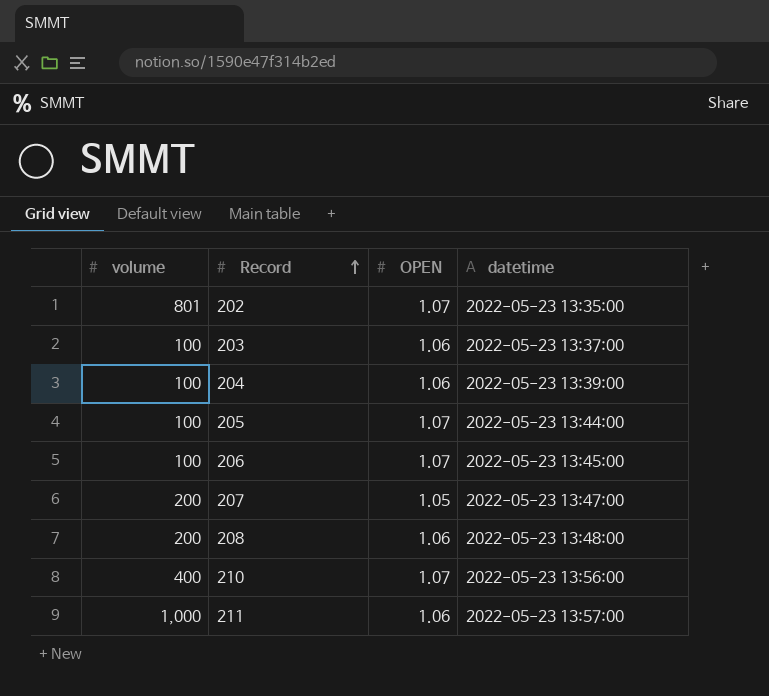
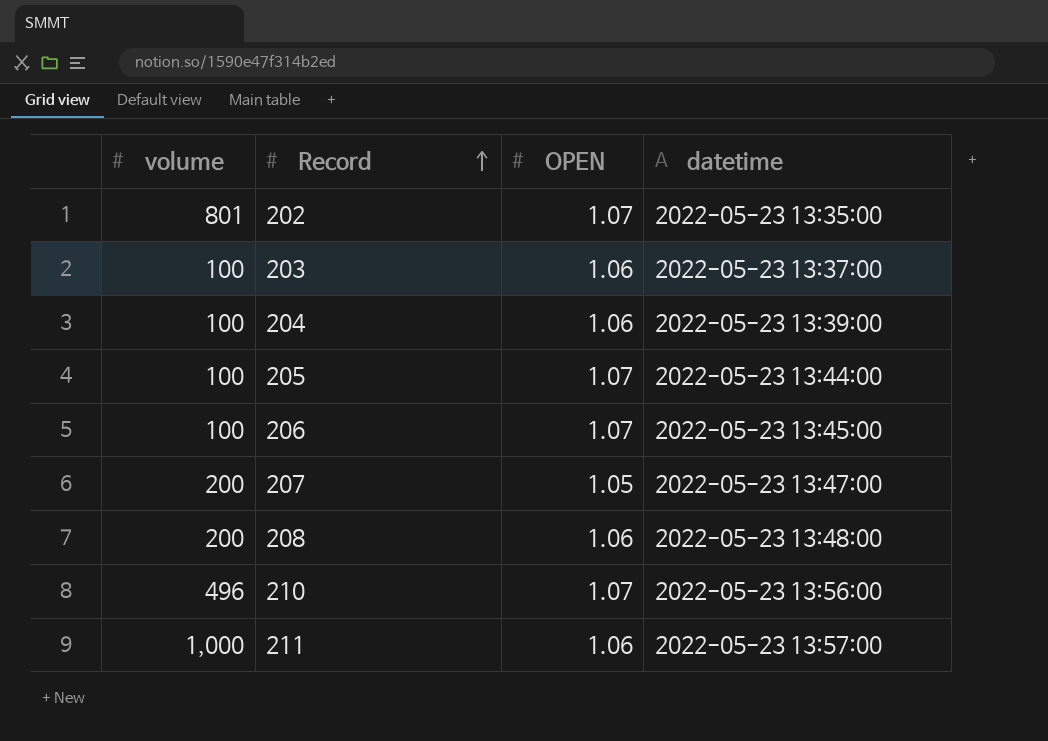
210 | volume: 400 -> 496

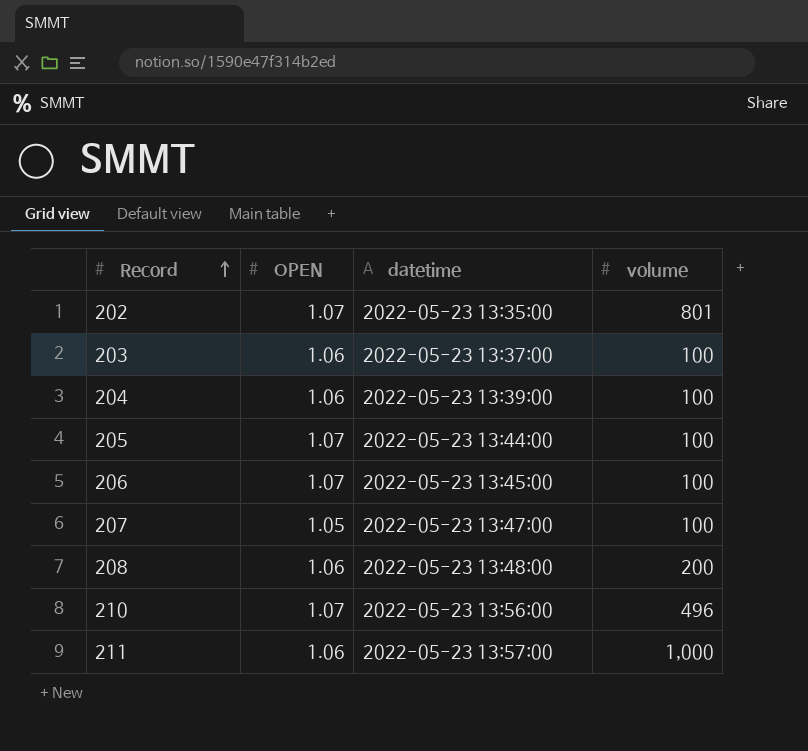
column volume | position: 1 -> 4
207 | volume: 200 -> 100

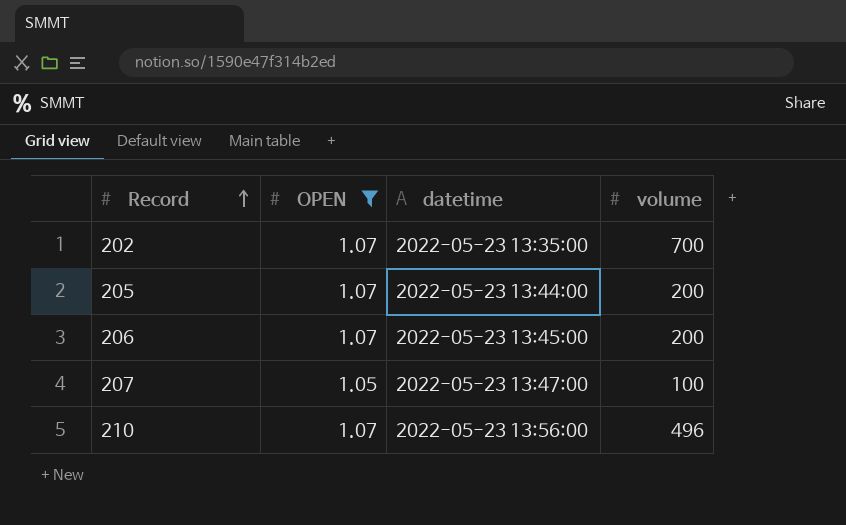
filter: none -> OPEN != 1.06
202 | volume: 801 -> 700
205 | volume: 100 -> 200
206 | volume: 100 -> 200

